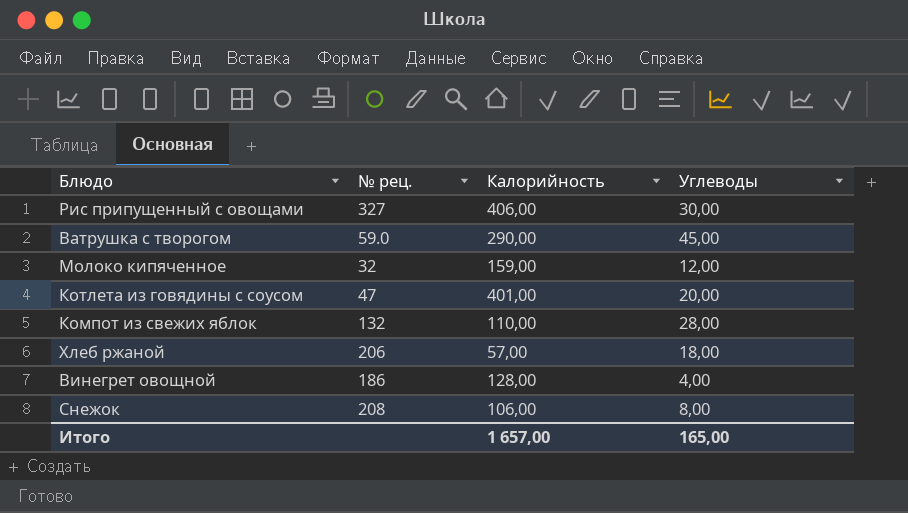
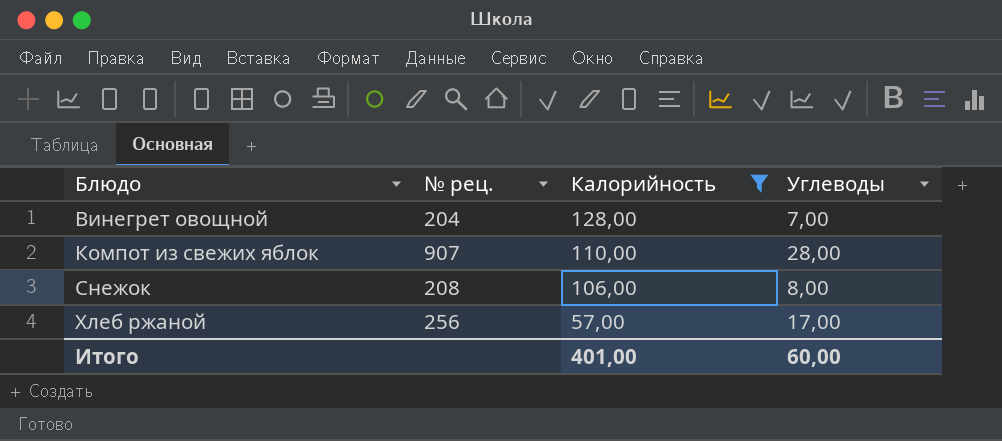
filter: none -> Калорийность <= 128,00
row order: none -> Блюдо ascending
Винегрет овощной | № рец.: 186 -> 204
Винегрет овощной | Углеводы: 4,00 -> 7,00
Компот из свежих яблок | № рец.: 132 -> 907
Хлеб ржаной | № рец.: 206 -> 256
Хлеб ржаной | Углеводы: 18,00 -> 17,00
Итого | Калорийность: 1 657,00 -> 401,00
Итого | Углеводы: 165,00 -> 60,00

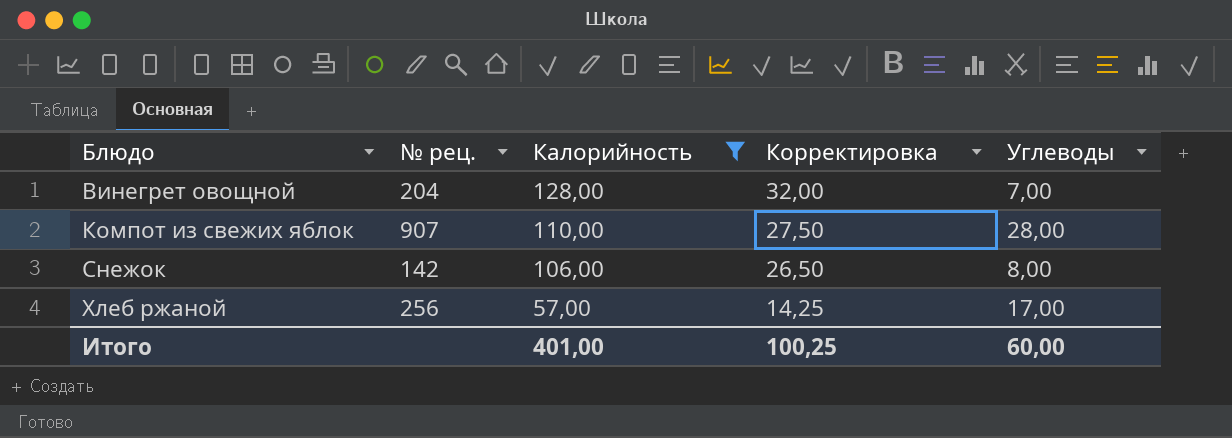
column Корректировка | formula: none -> [Калорийность] * 0,25
Снежок | № рец.: 208 -> 142

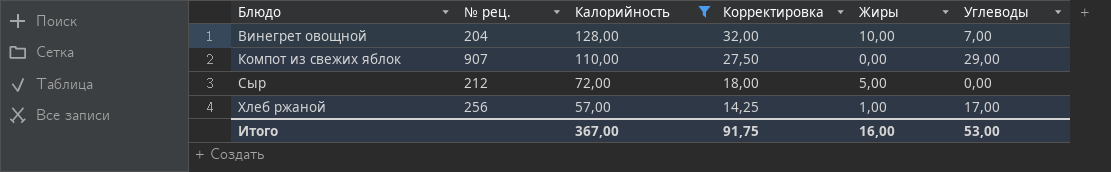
column Жиры | position: none -> 5
row Снежок: 142 | 106,00 | 26,50 | 8,00 -> none
Компот из свежих яблок | Углеводы: 28,00 -> 29,00
row Сыр: none -> 212 | 72,00 | 18,00 | 5,00 | 0,00
Итого | Калорийность: 401,00 -> 367,00
Итого | Корректировка: 100,25 -> 91,75
Итого | Углеводы: 60,00 -> 53,00

